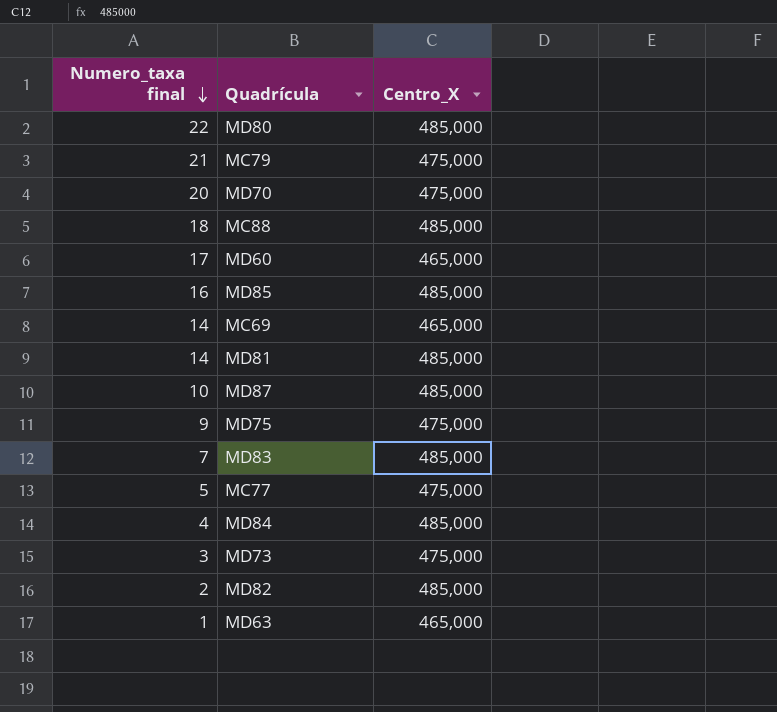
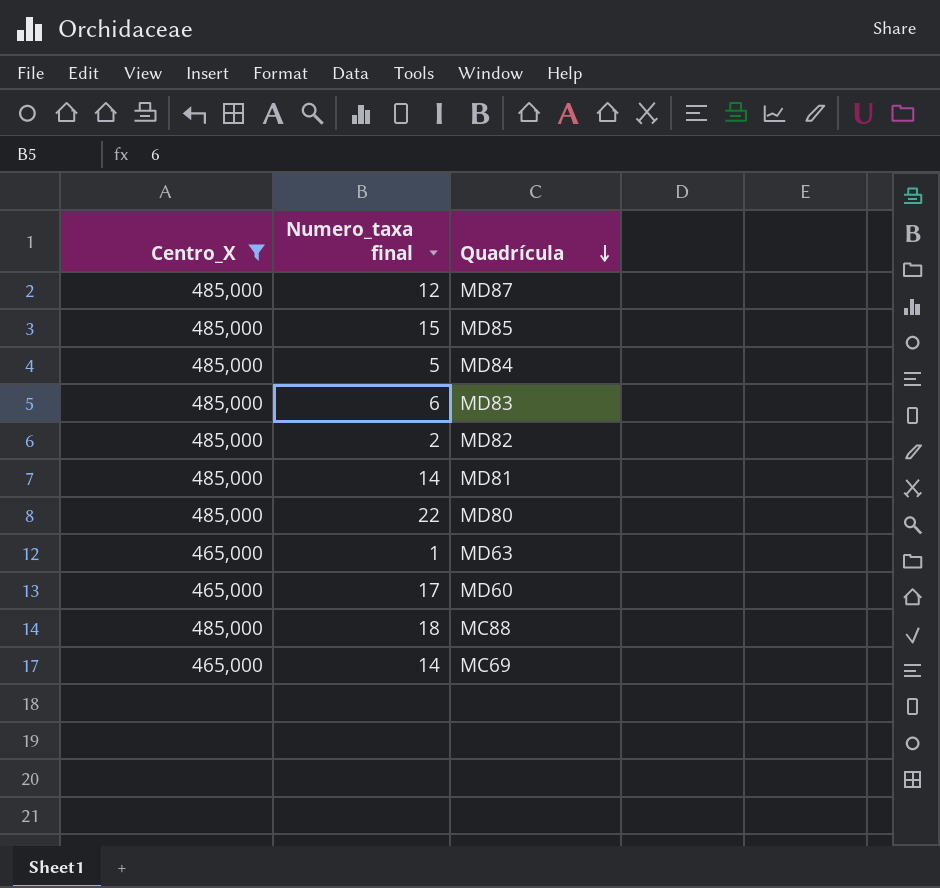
filter: none -> Centro_X != 475,000
row order: Numero_taxa final descending -> Quadrícula descending
column Centro_X | position: 3 -> 1
MD87 | Numero_taxa final: 10 -> 12
MD85 | Numero_taxa final: 16 -> 15
MD84 | Numero_taxa final: 4 -> 5
MD83 | Numero_taxa final: 7 -> 6

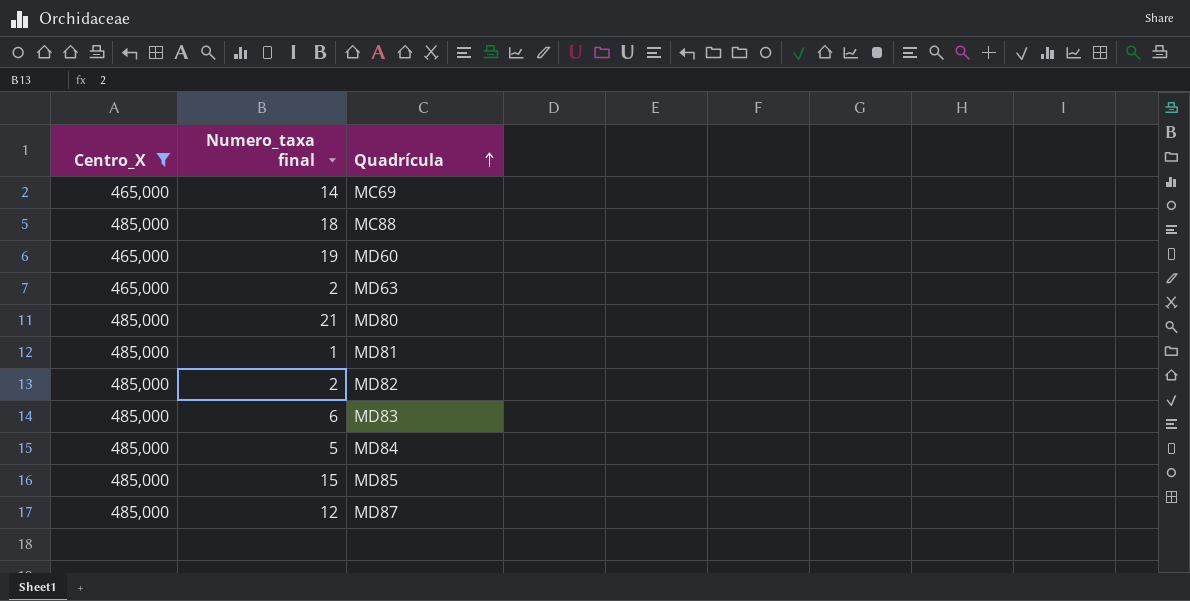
row order: Quadrícula descending -> Quadrícula ascending
MD60 | Numero_taxa final: 17 -> 19
MD63 | Numero_taxa final: 1 -> 2
MD80 | Numero_taxa final: 22 -> 21
MD81 | Numero_taxa final: 14 -> 1

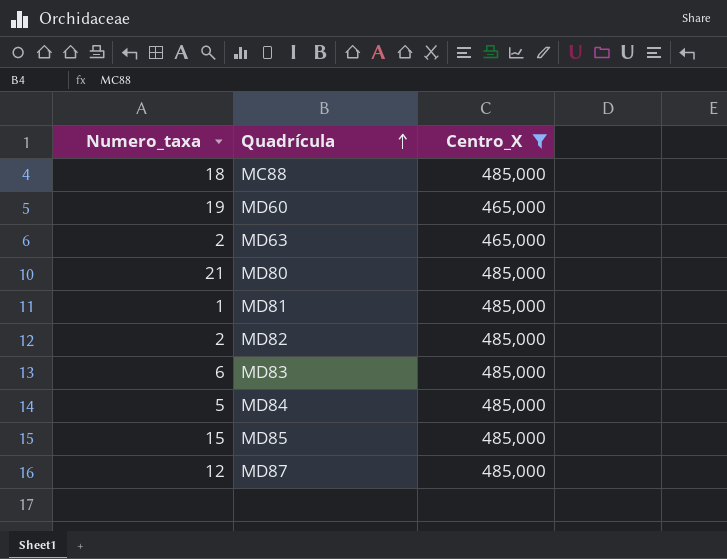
column name: Numero_taxa final -> Numero_taxa
column Centro_X | position: 1 -> 3
row MC69: 465,000 | 14 -> none

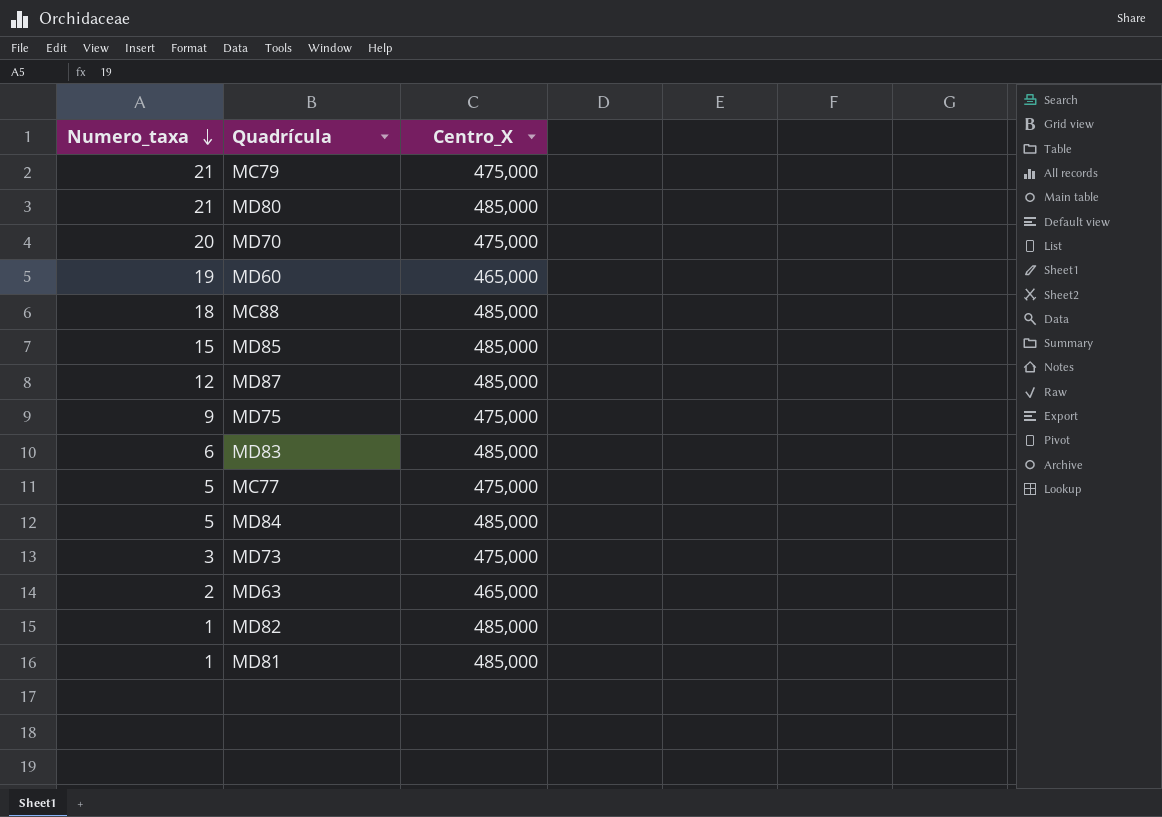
filter: Centro_X != 475,000 -> none
row order: Quadrícula ascending -> Numero_taxa descending
MD82 | Numero_taxa: 2 -> 1

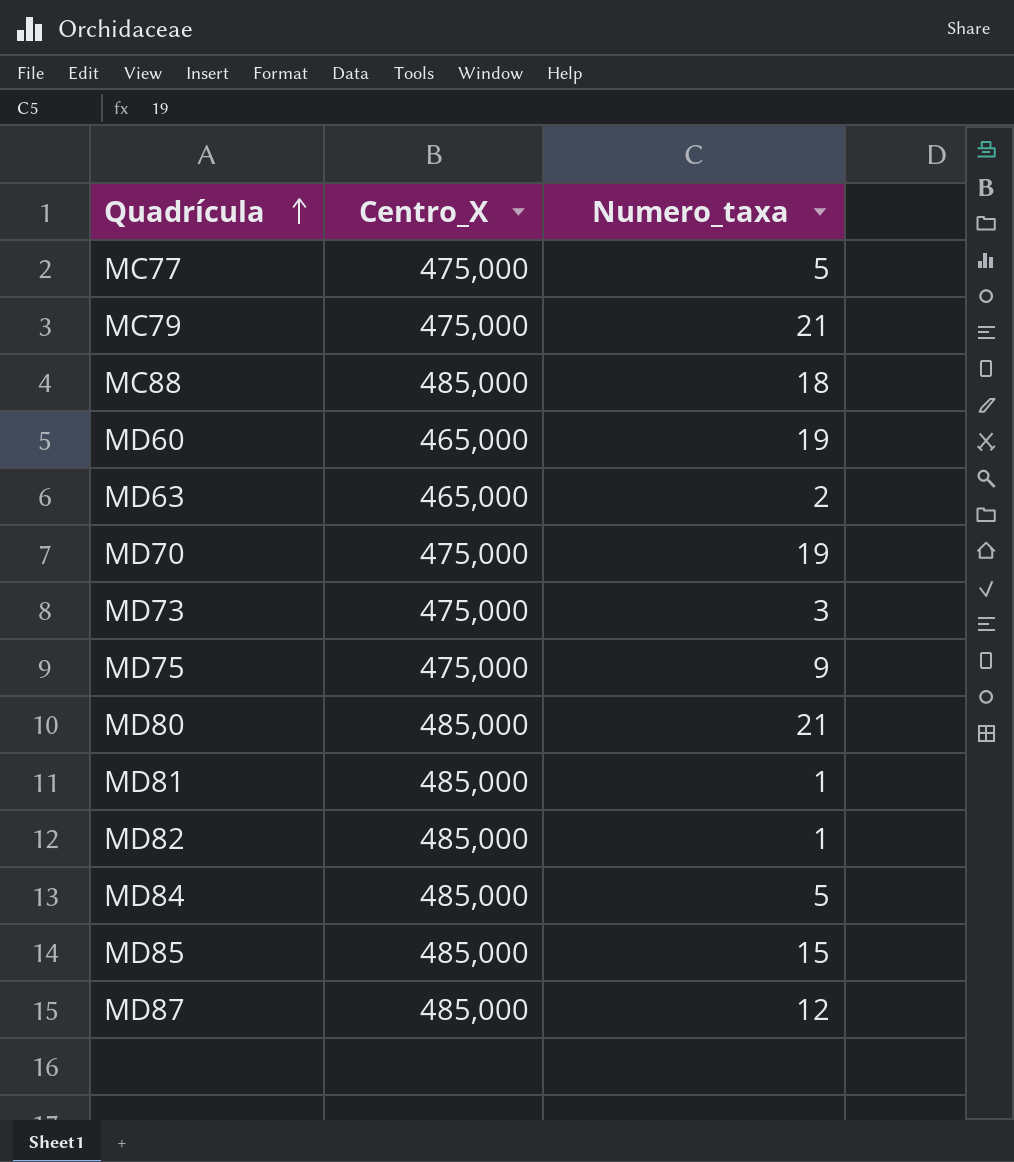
row order: Numero_taxa descending -> Quadrícula ascending
column Numero_taxa | position: 1 -> 3
row MD83: 6 | 485,000 -> none
MD70 | Numero_taxa: 20 -> 19

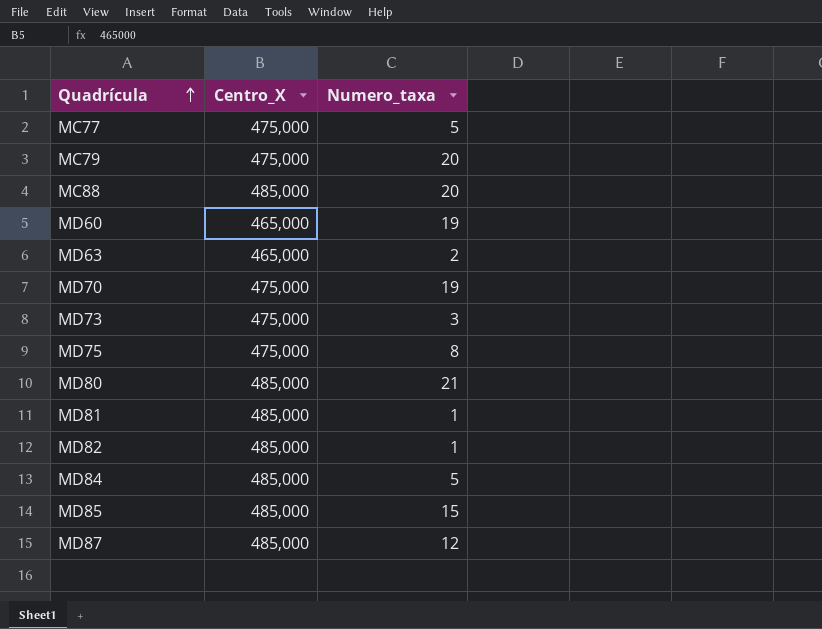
MC79 | Numero_taxa: 21 -> 20
MC88 | Numero_taxa: 18 -> 20
MD75 | Numero_taxa: 9 -> 8

